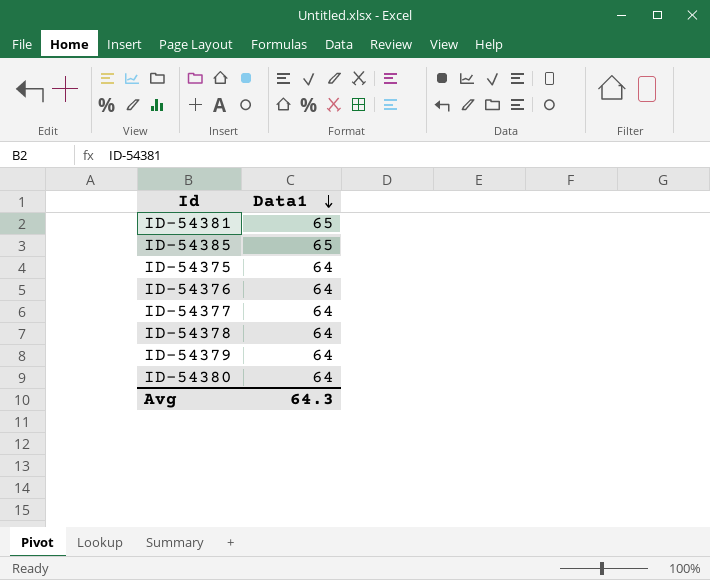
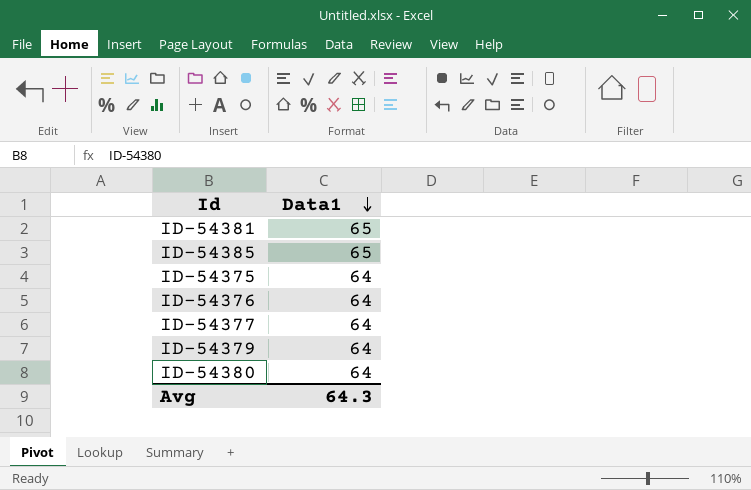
row ID-54378: 64 -> none

